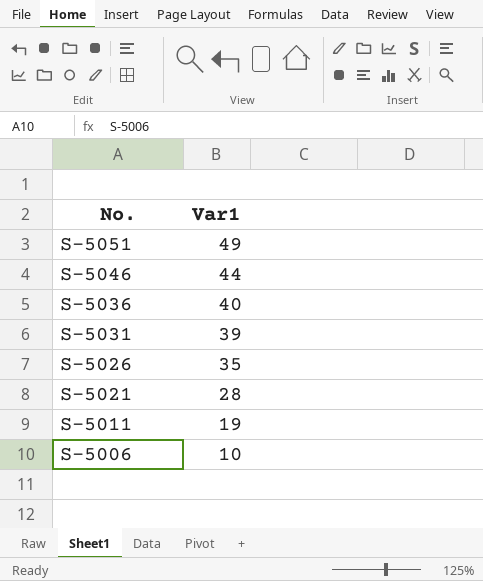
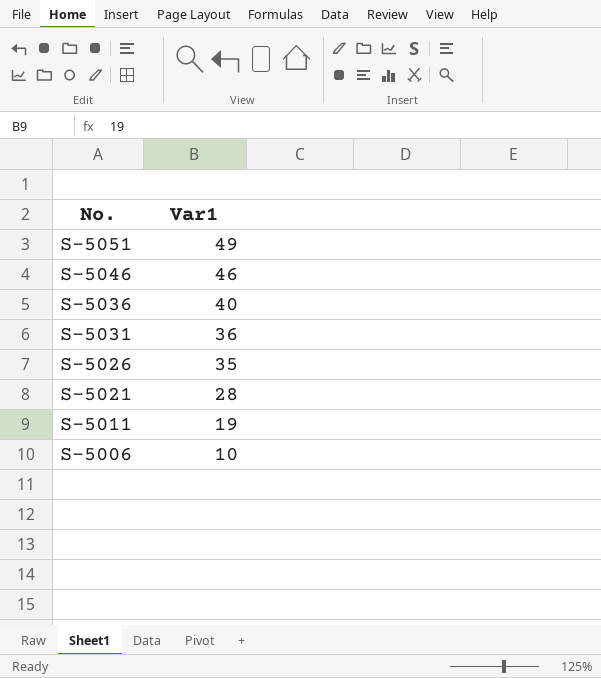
S-5046 | Var1: 44 -> 46
S-5031 | Var1: 39 -> 36

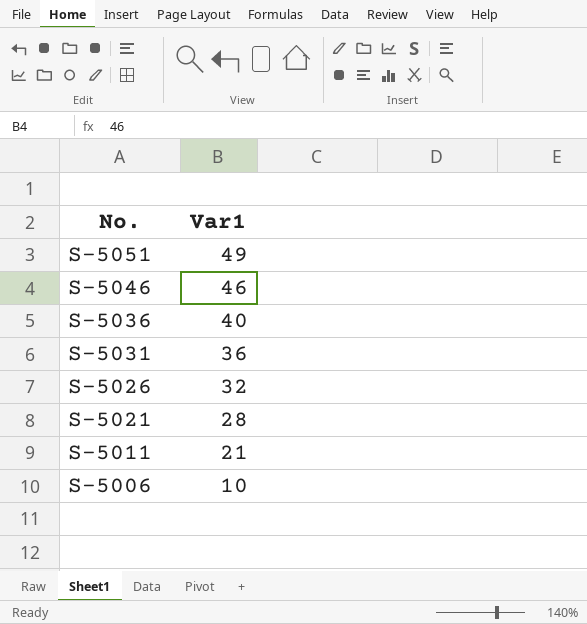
S-5026 | Var1: 35 -> 32
S-5011 | Var1: 19 -> 21

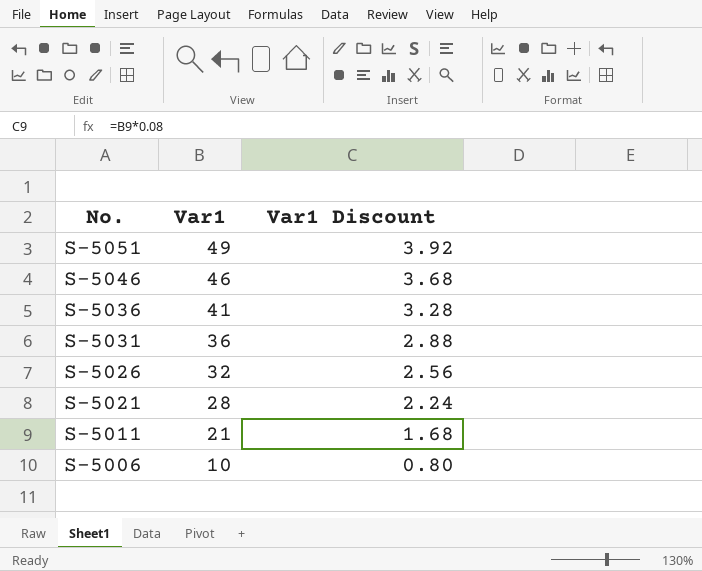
column Var1 Discount | formula: none -> [Var1] * 0.08
S-5036 | Var1: 40 -> 41

